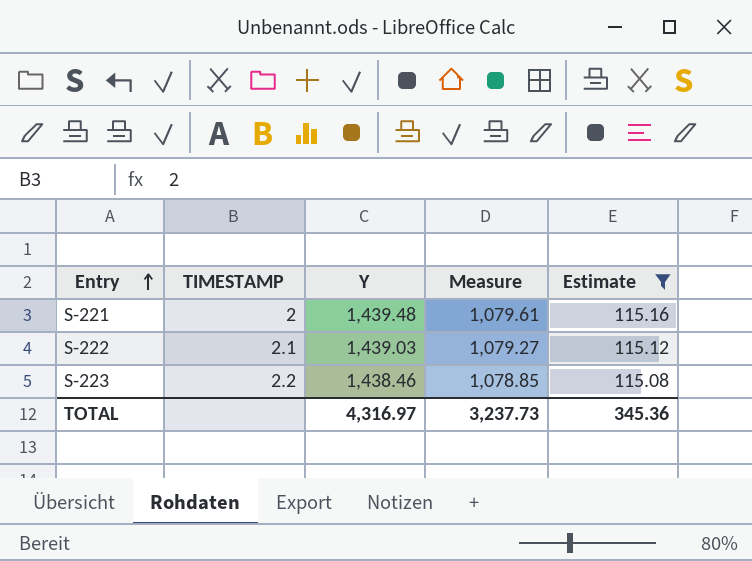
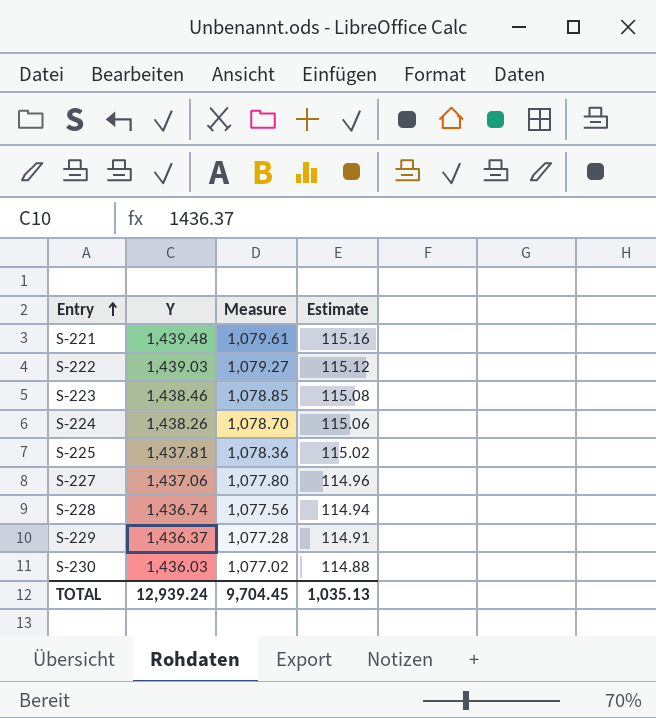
filter: Estimate >= 115.08 -> none
column TIMESTAMP | position: 2 -> none
TOTAL | Y: 4,316.97 -> 12,939.24
TOTAL | Measure: 3,237.73 -> 9,704.45
TOTAL | Estimate: 345.36 -> 1,035.13

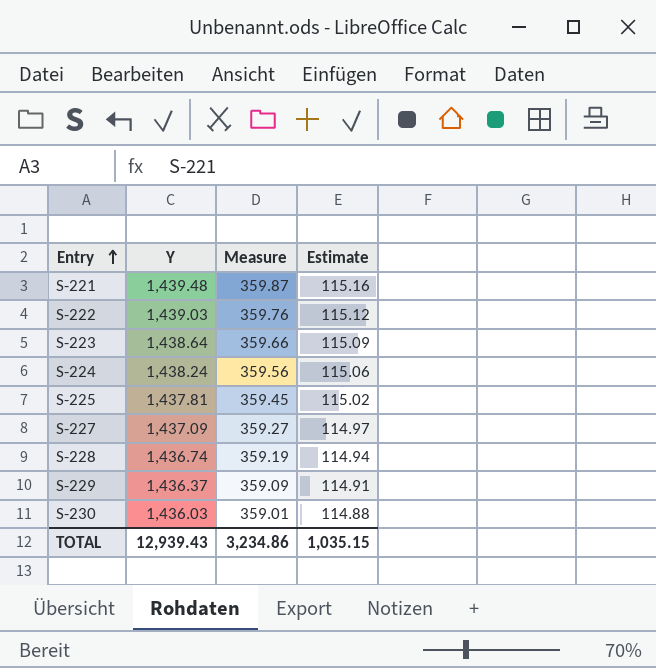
column Measure | formula: [Y] * 0.75 -> [Y] * 0.25
S-223 | Y: 1,438.46 -> 1,438.64
S-223 | Estimate: 115.08 -> 115.09
S-224 | Y: 1,438.26 -> 1,438.24
S-227 | Y: 1,437.06 -> 1,437.09
S-227 | Estimate: 114.96 -> 114.97
TOTAL | Y: 12,939.24 -> 12,939.43
TOTAL | Measure: 9,704.45 -> 3,234.86
TOTAL | Estimate: 1,035.13 -> 1,035.15

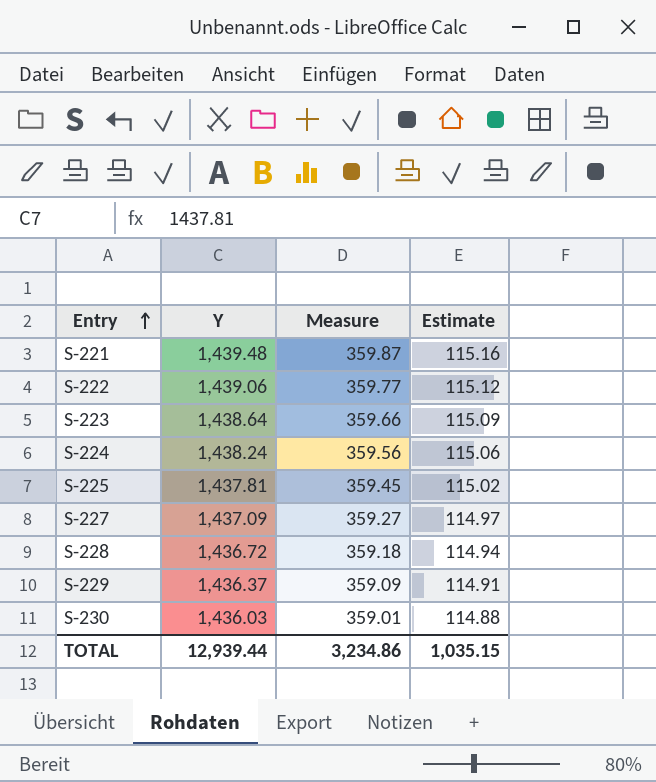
S-222 | Y: 1,439.03 -> 1,439.06
S-222 | Measure: 359.76 -> 359.77
S-228 | Y: 1,436.74 -> 1,436.72
S-228 | Measure: 359.19 -> 359.18
TOTAL | Y: 12,939.43 -> 12,939.44

